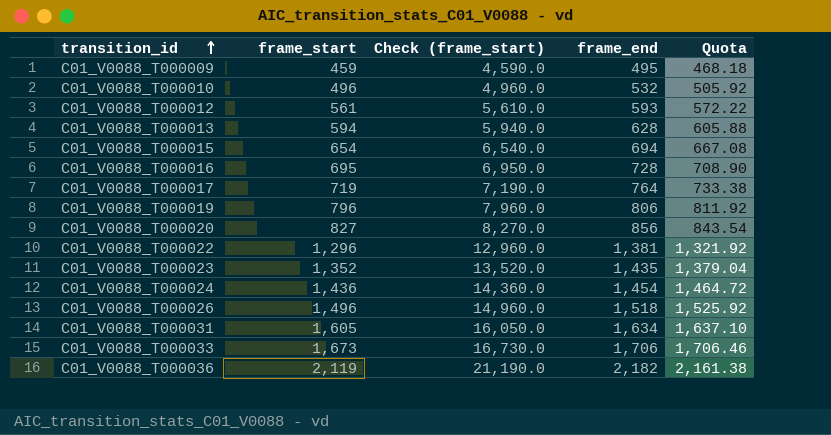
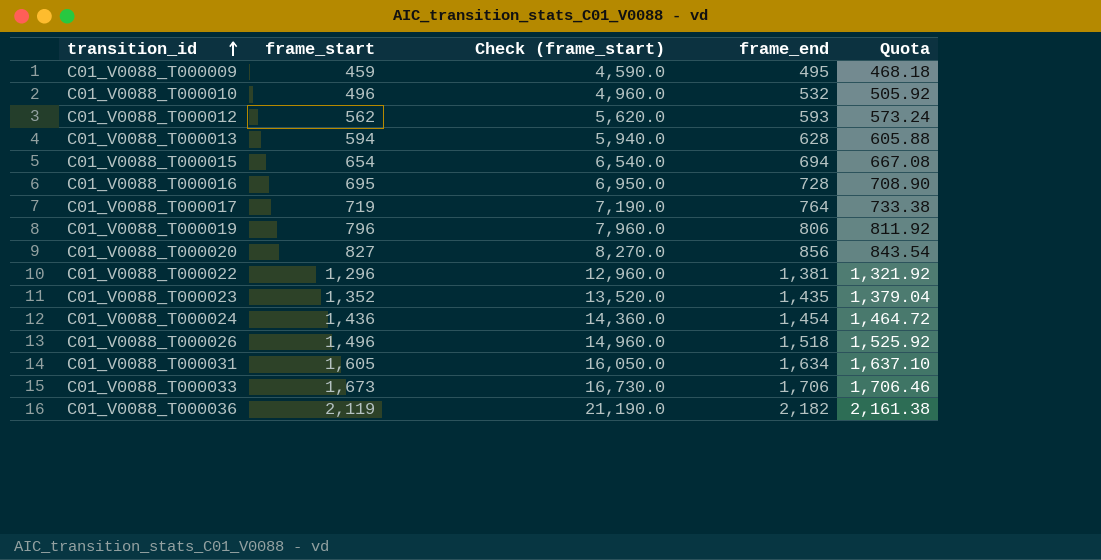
C01_V0088_T000012 | frame_start: 561 -> 562
C01_V0088_T000012 | Check (frame_start): 5,610.0 -> 5,620.0
C01_V0088_T000012 | Quota: 572.22 -> 573.24

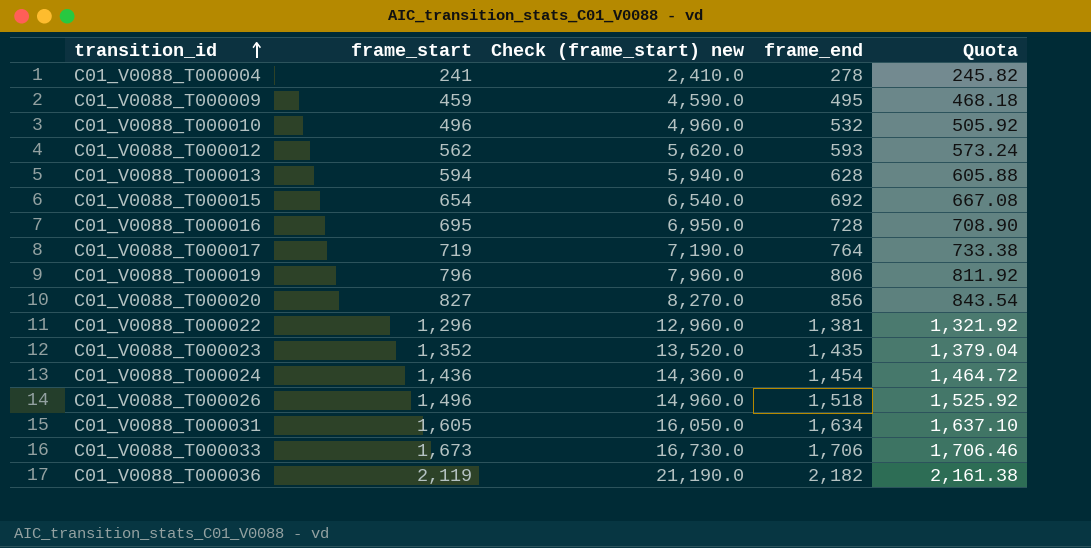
column name: Check (frame_start) -> Check (frame_start) new
row C01_V0088_T000004: none -> 241 | 2,410.0 | 278 | 245.82
C01_V0088_T000015 | frame_end: 694 -> 692

